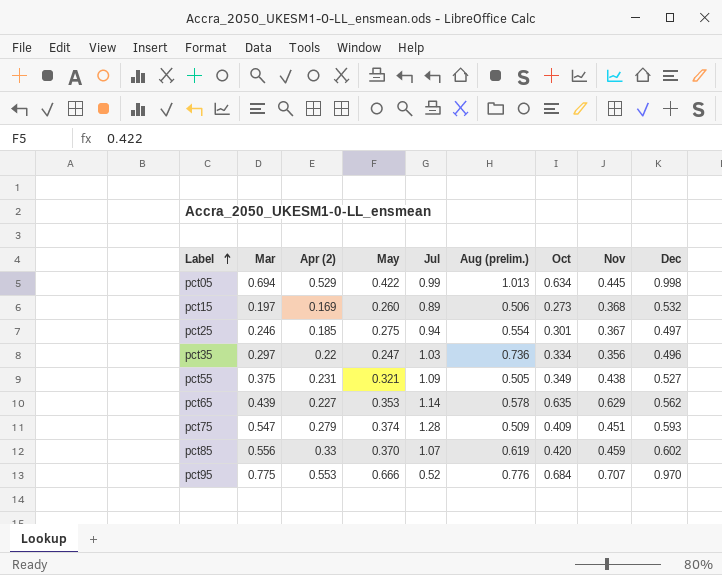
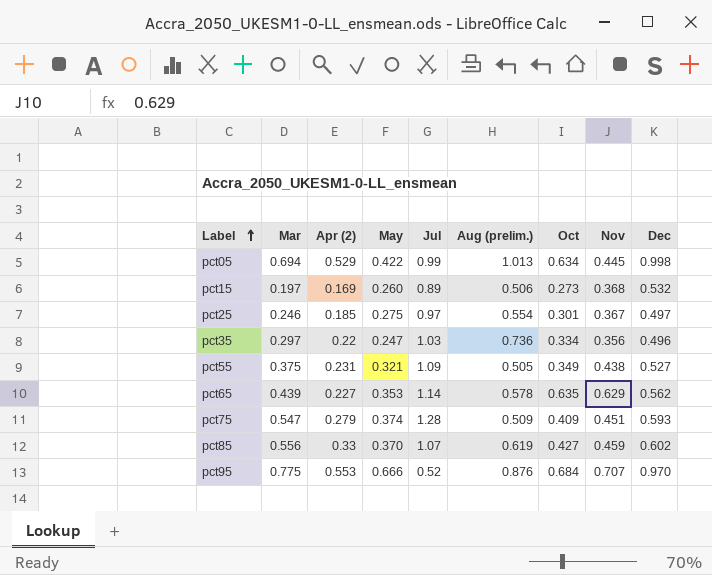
pct25 | Jul: 0.94 -> 0.97
pct85 | Oct: 0.420 -> 0.427
pct95 | Aug (prelim.): 0.776 -> 0.876

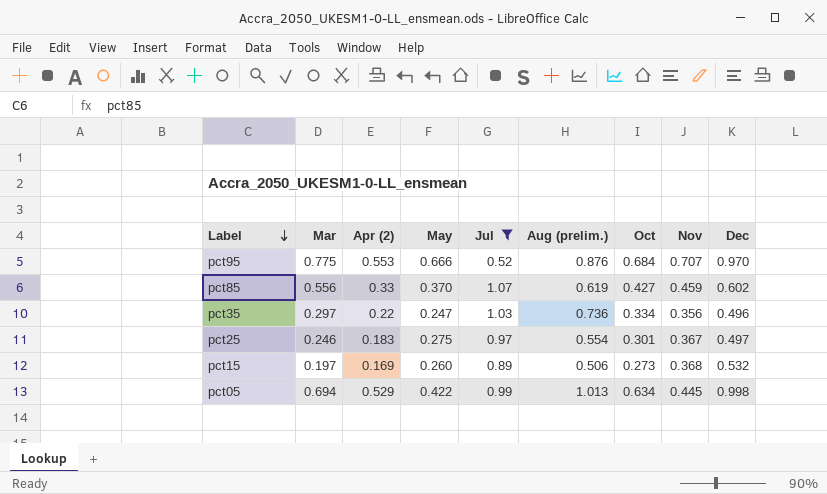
filter: none -> Jul <= 1.07
row order: Label ascending -> Label descending
pct25 | Apr (2): 0.185 -> 0.183

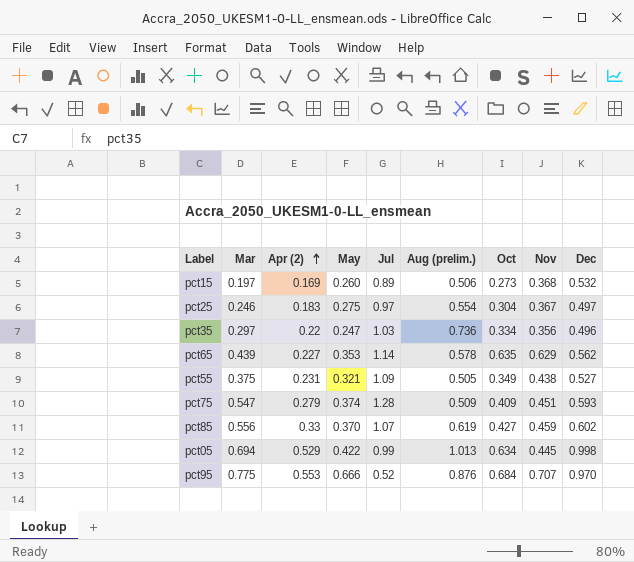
filter: Jul <= 1.07 -> none
row order: Label descending -> Apr (2) ascending
pct25 | Oct: 0.301 -> 0.304

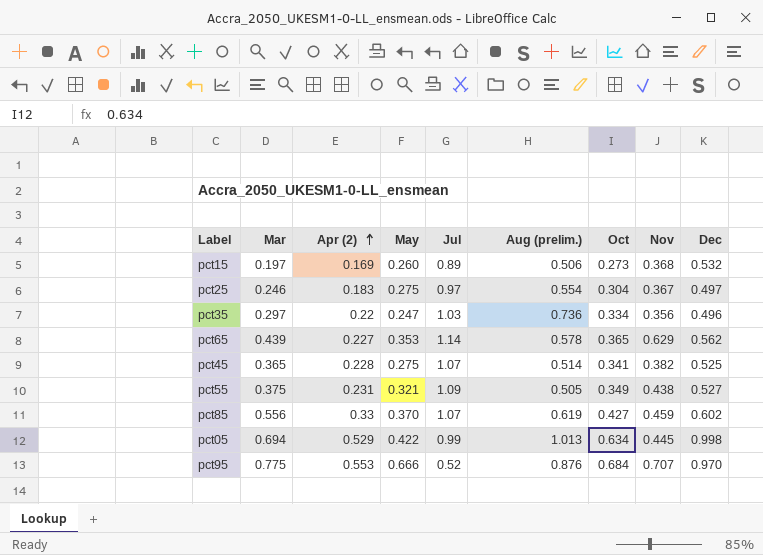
row pct75: 0.547 | 0.279 | 0.374 | 1.28 | 0.509 | 0.409 | 0.451 | 0.593 -> none
pct65 | Oct: 0.635 -> 0.365
row pct45: none -> 0.365 | 0.228 | 0.275 | 1.07 | 0.514 | 0.341 | 0.382 | 0.525

